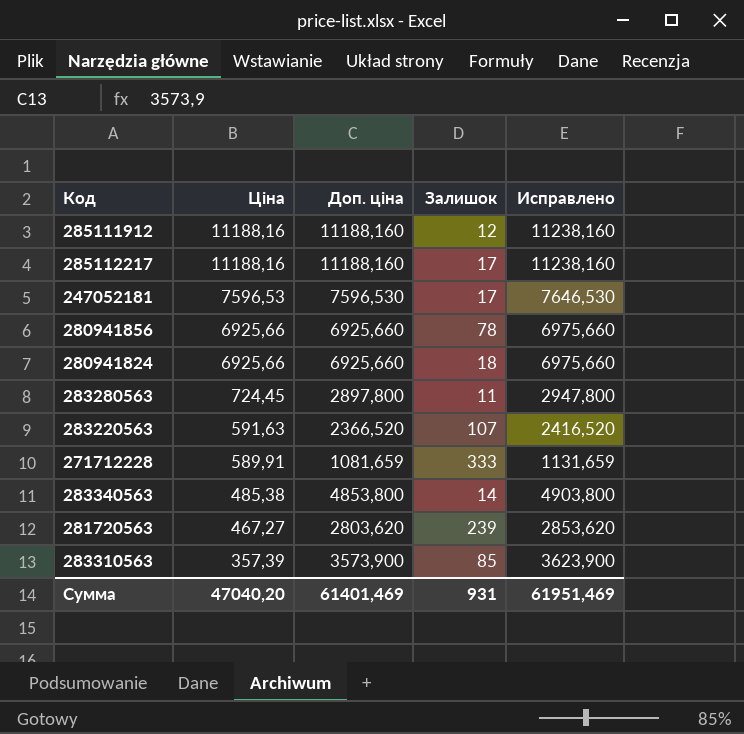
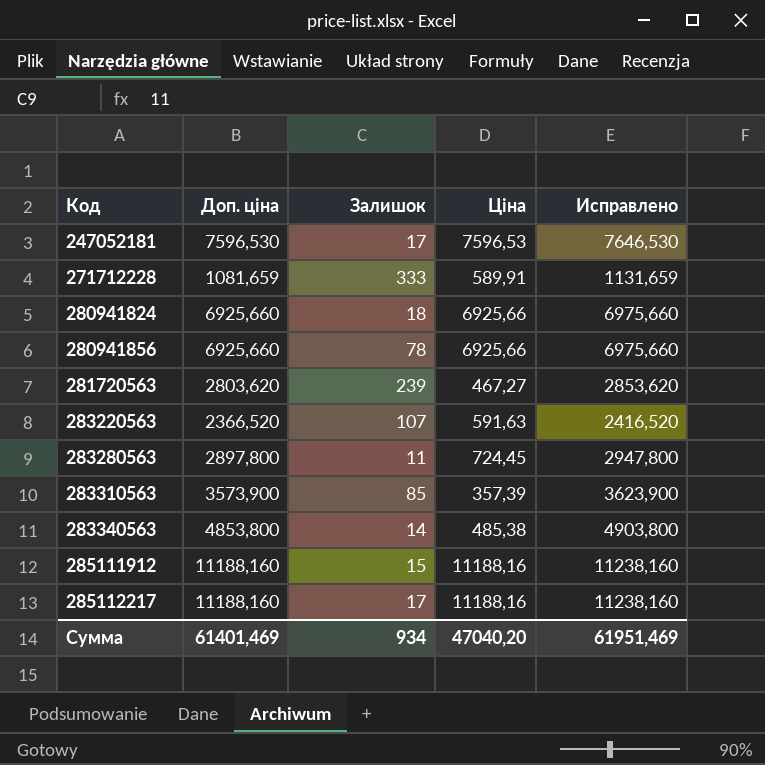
row order: Ціна descending -> Код ascending
column Ціна | position: 2 -> 4
285111912 | Залишок: 12 -> 15
Сумма | Залишок: 931 -> 934

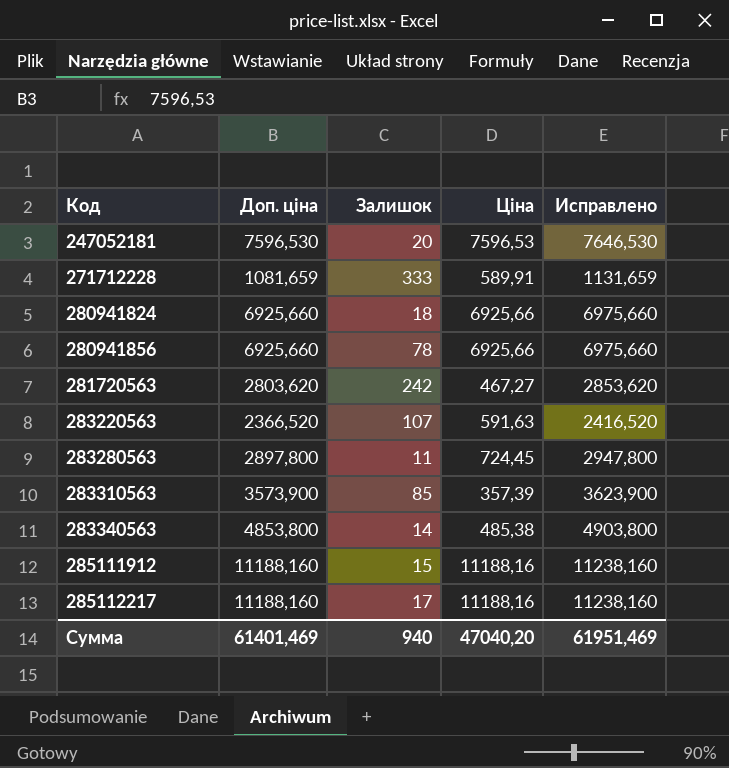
247052181 | Залишок: 17 -> 20
281720563 | Залишок: 239 -> 242
Сумма | Залишок: 934 -> 940

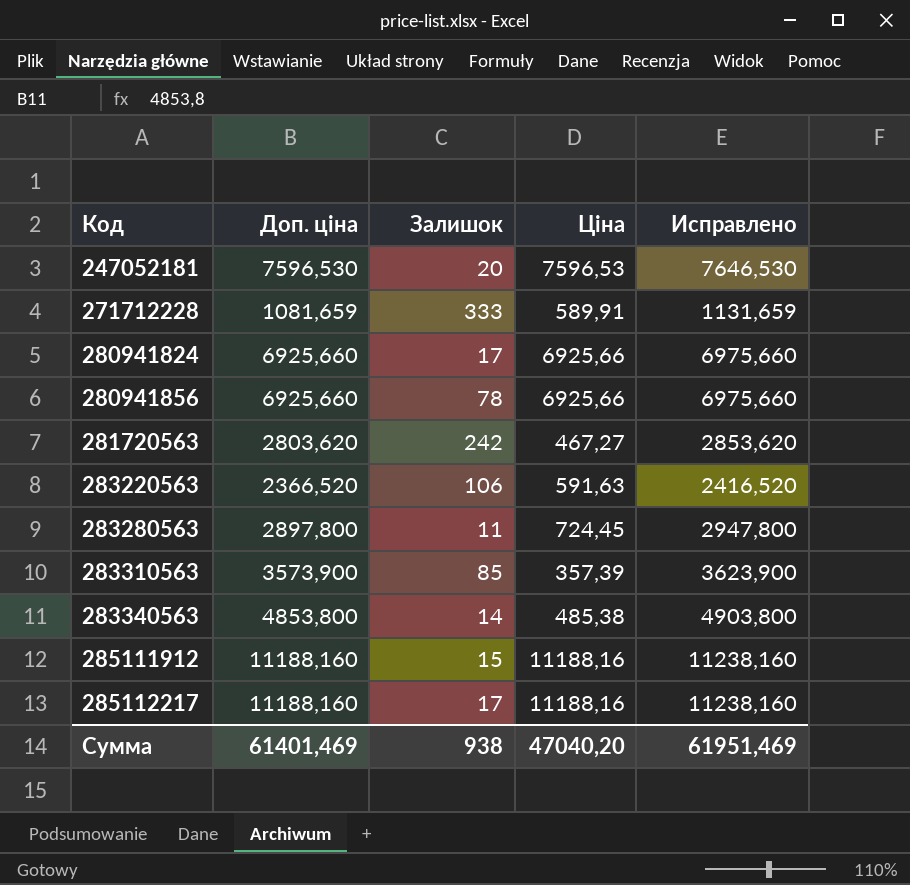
280941824 | Залишок: 18 -> 17
283220563 | Залишок: 107 -> 106
Сумма | Залишок: 940 -> 938

